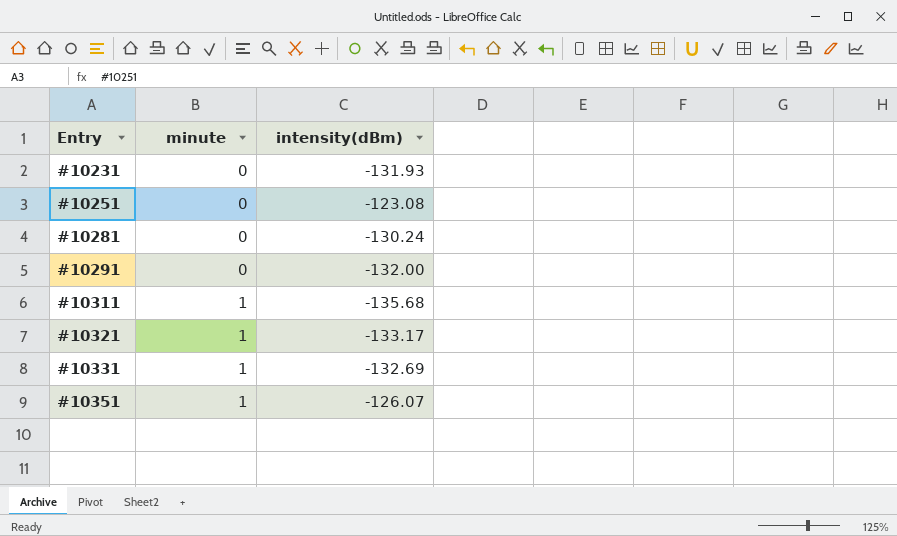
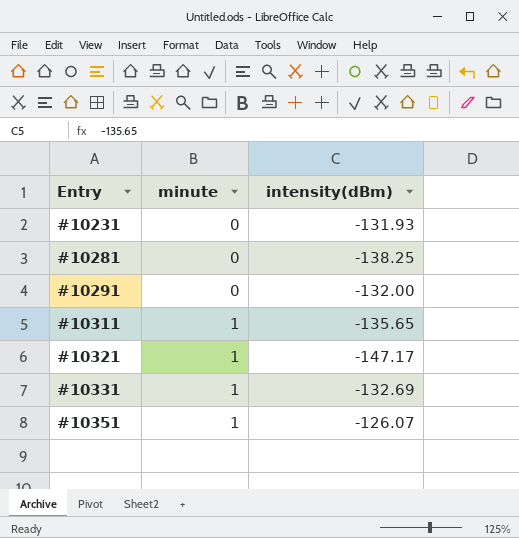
row #10251: 0 | -123.08 -> none
#10281 | intensity(dBm): -130.24 -> -138.25
#10311 | intensity(dBm): -135.68 -> -135.65
#10321 | intensity(dBm): -133.17 -> -147.17

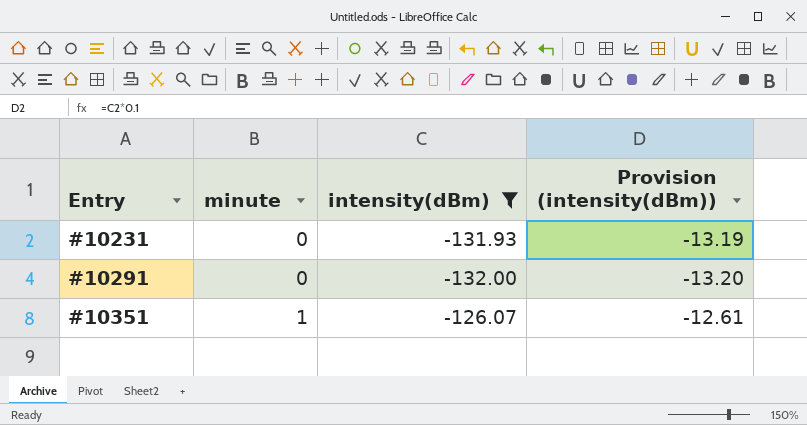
filter: none -> intensity(dBm) >= -132.00
column Provision (intensity(dBm)) | formula: none -> [intensity(dBm)] * 0.1

